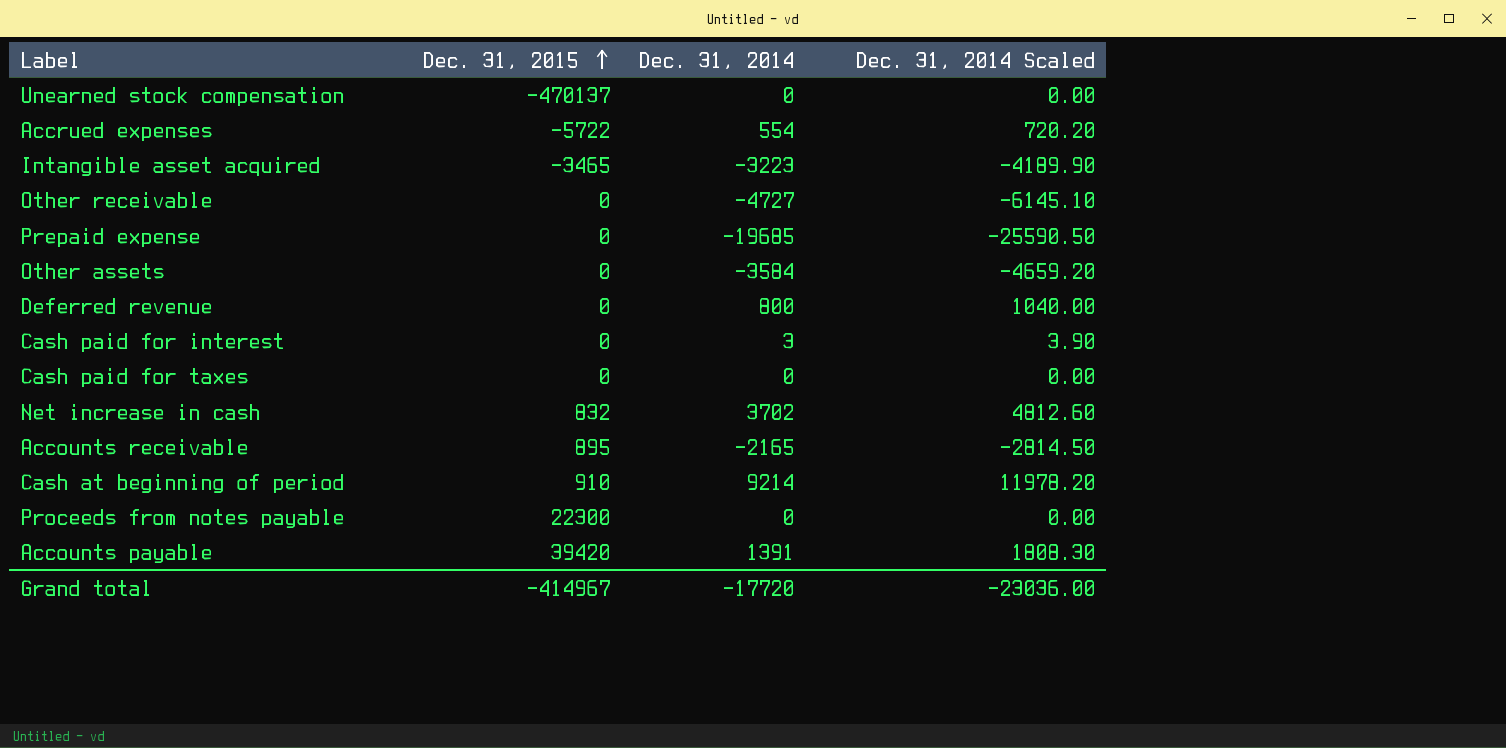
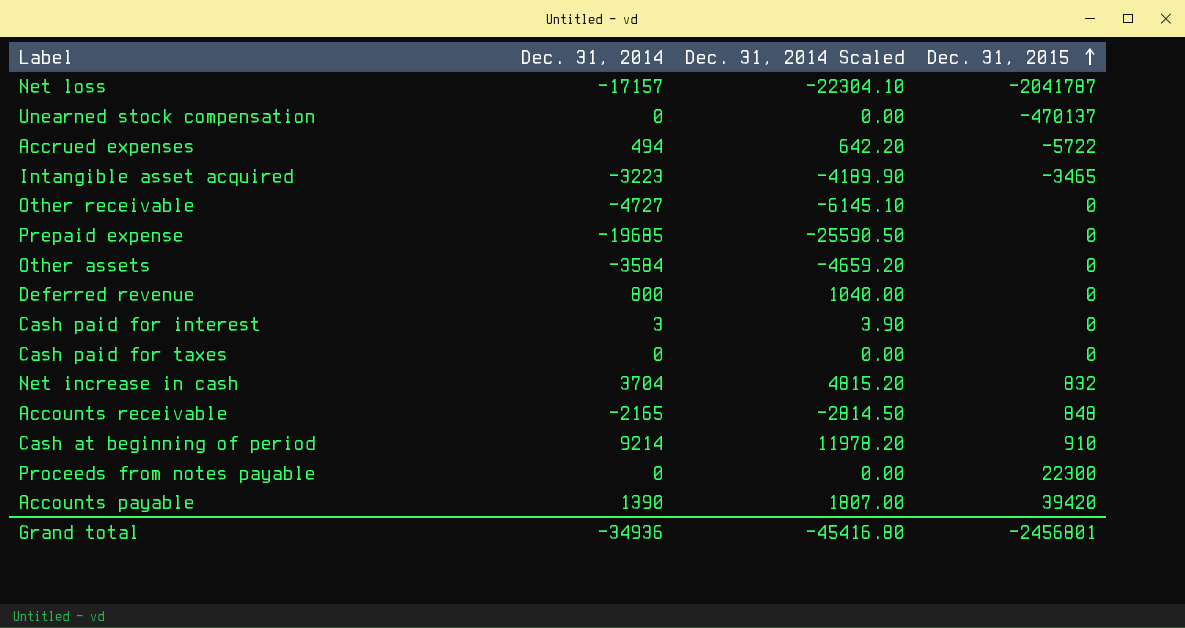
column Dec. 31, 2015 | position: 2 -> 4
row Net loss: none -> -17157 | -22304.10 | -2041787
Accrued expenses | Dec. 31, 2014: 554 -> 494
Accrued expenses | Dec. 31, 2014 Scaled: 720.20 -> 642.20
Net increase in cash | Dec. 31, 2014: 3702 -> 3704
Net increase in cash | Dec. 31, 2014 Scaled: 4812.60 -> 4815.20
Accounts receivable | Dec. 31, 2015: 895 -> 848
Accounts payable | Dec. 31, 2014: 1391 -> 1390
Accounts payable | Dec. 31, 2014 Scaled: 1808.30 -> 1807.00
Grand total | Dec. 31, 2014: -17720 -> -34936
Grand total | Dec. 31, 2014 Scaled: -23036.00 -> -45416.80
Grand total | Dec. 31, 2015: -414967 -> -2456801

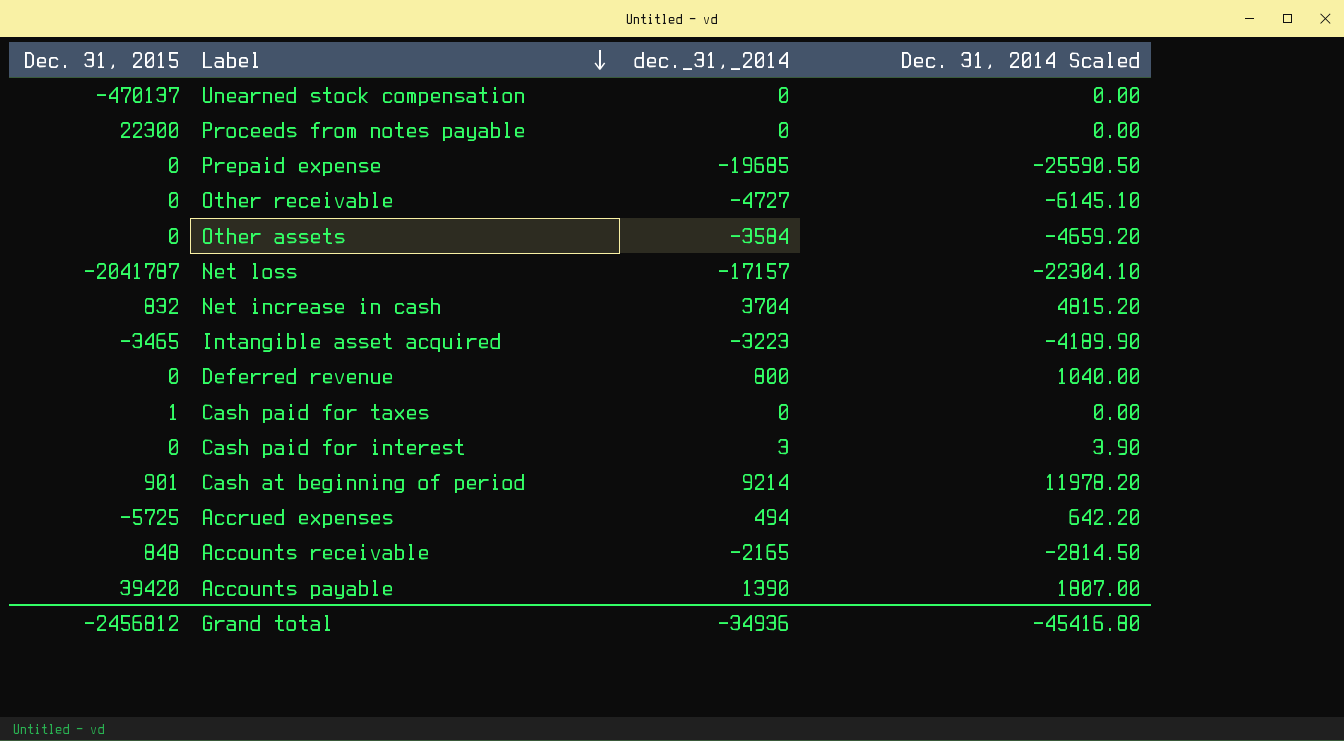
row order: Dec. 31, 2015 ascending -> Label descending
column Dec. 31, 2015 | position: 4 -> 1
column name: Dec. 31, 2014 -> dec._31,_2014
Cash paid for taxes | Dec. 31, 2015: 0 -> 1
Cash at beginning of period | Dec. 31, 2015: 910 -> 901
Accrued expenses | Dec. 31, 2015: -5722 -> -5725
Grand total | Dec. 31, 2015: -2456801 -> -2456812

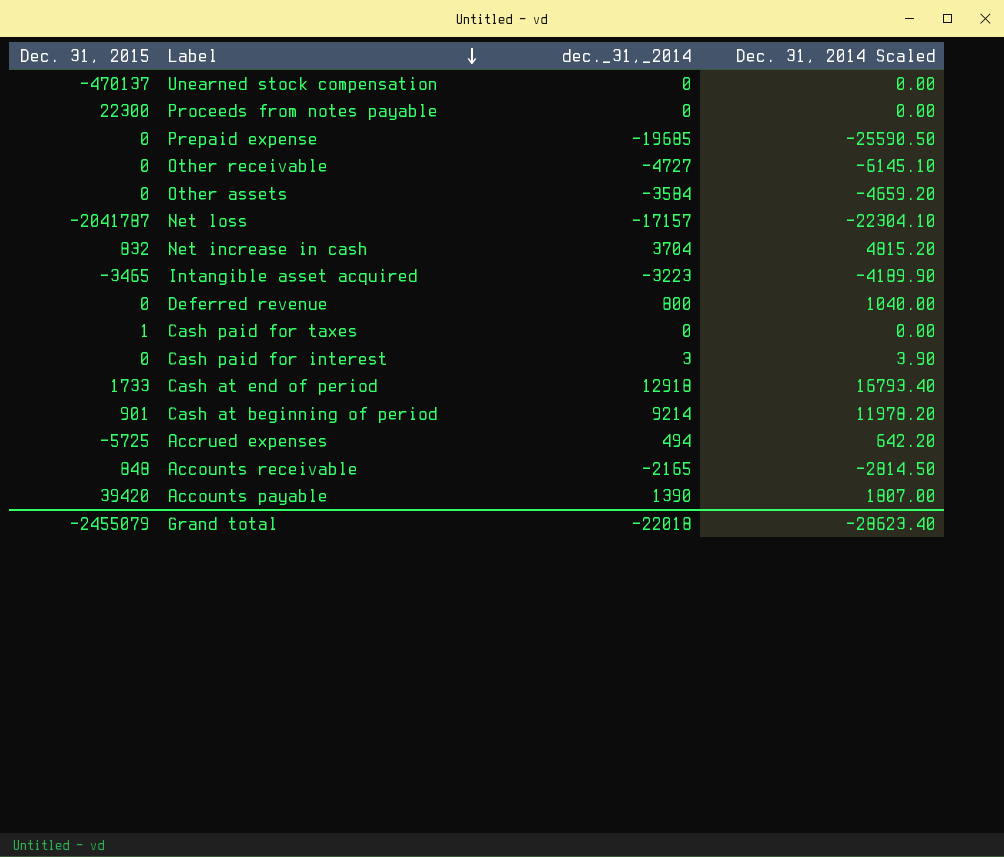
row Cash at end of period: none -> 1733 | 12918 | 16793.40
Grand total | Dec. 31, 2015: -2456812 -> -2455079
Grand total | dec._31,_2014: -34936 -> -22018
Grand total | Dec. 31, 2014 Scaled: -45416.80 -> -28623.40

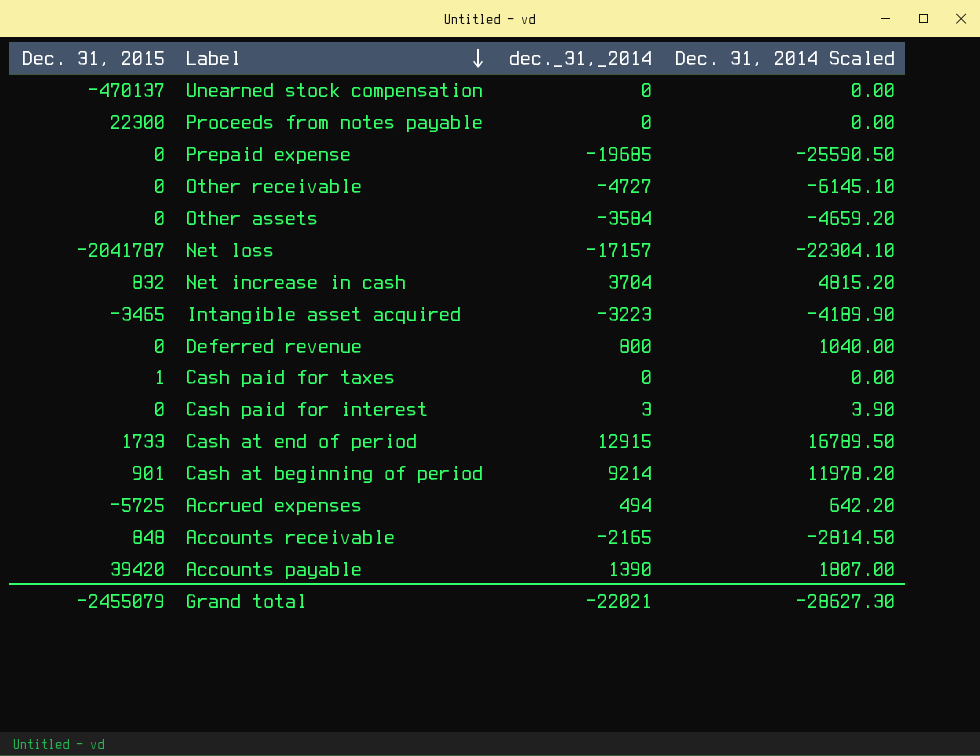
Cash at end of period | dec._31,_2014: 12918 -> 12915
Cash at end of period | Dec. 31, 2014 Scaled: 16793.40 -> 16789.50
Grand total | dec._31,_2014: -22018 -> -22021
Grand total | Dec. 31, 2014 Scaled: -28623.40 -> -28627.30

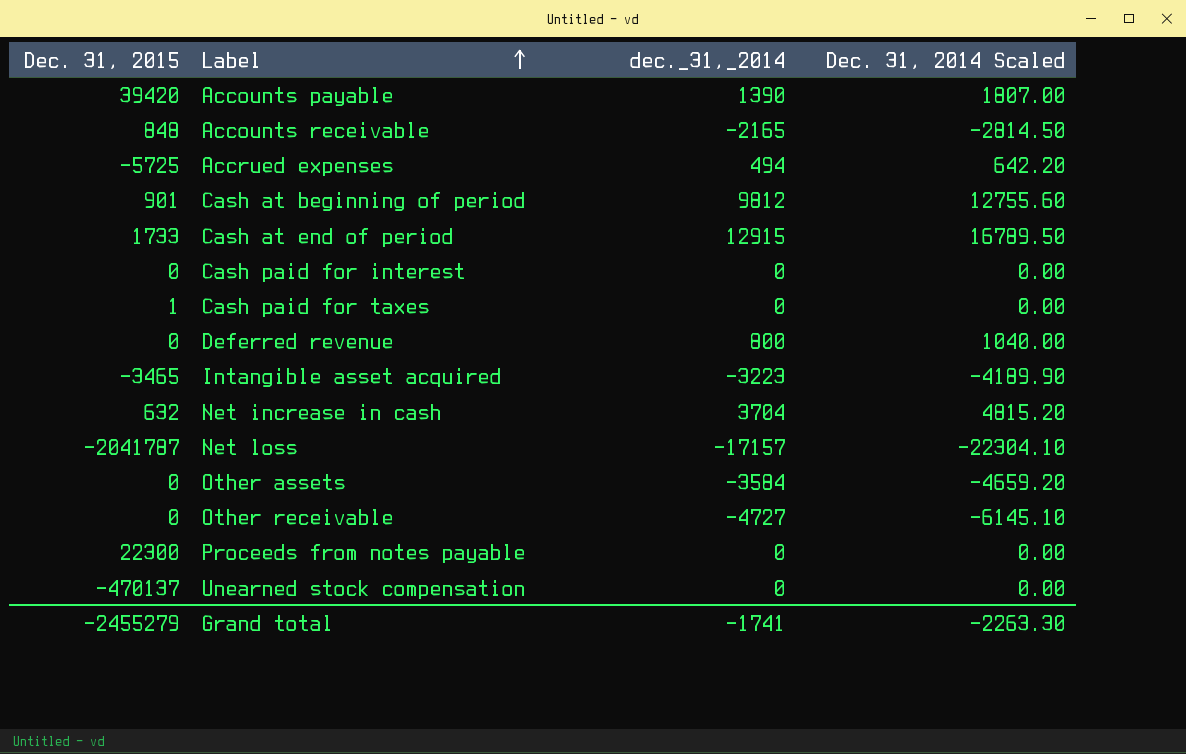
row order: Label descending -> Label ascending
row Prepaid expense: 0 | -19685 | -25590.50 -> none
Cash at beginning of period | dec._31,_2014: 9214 -> 9812
Cash at beginning of period | Dec. 31, 2014 Scaled: 11978.20 -> 12755.60
Cash paid for interest | dec._31,_2014: 3 -> 0
Cash paid for interest | Dec. 31, 2014 Scaled: 3.90 -> 0.00
Net increase in cash | Dec. 31, 2015: 832 -> 632
Grand total | Dec. 31, 2015: -2455079 -> -2455279
Grand total | dec._31,_2014: -22021 -> -1741
Grand total | Dec. 31, 2014 Scaled: -28627.30 -> -2263.30

